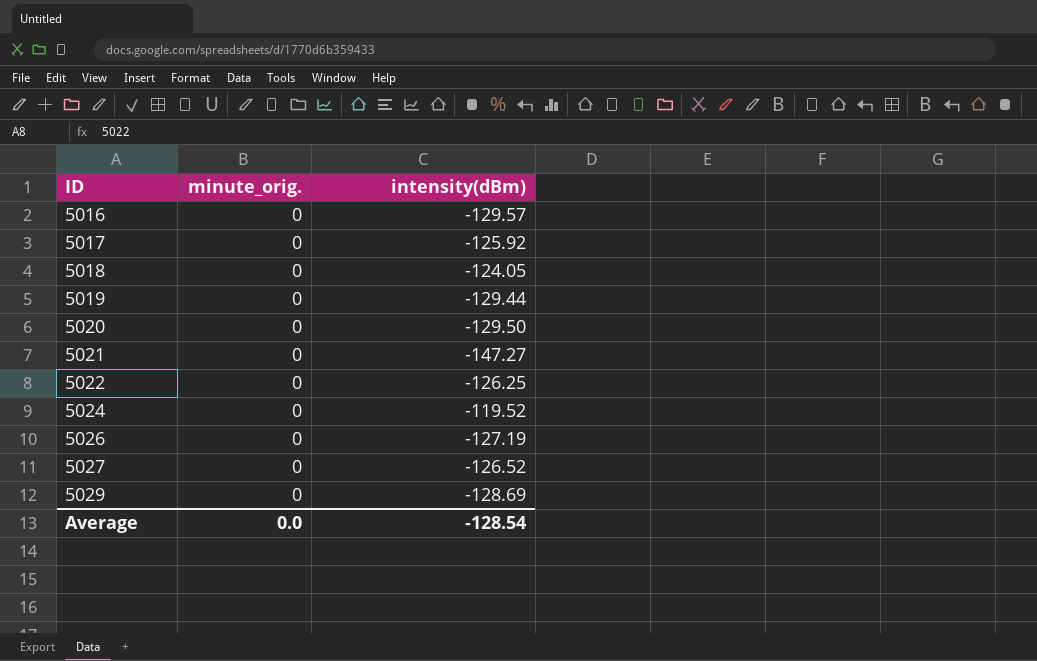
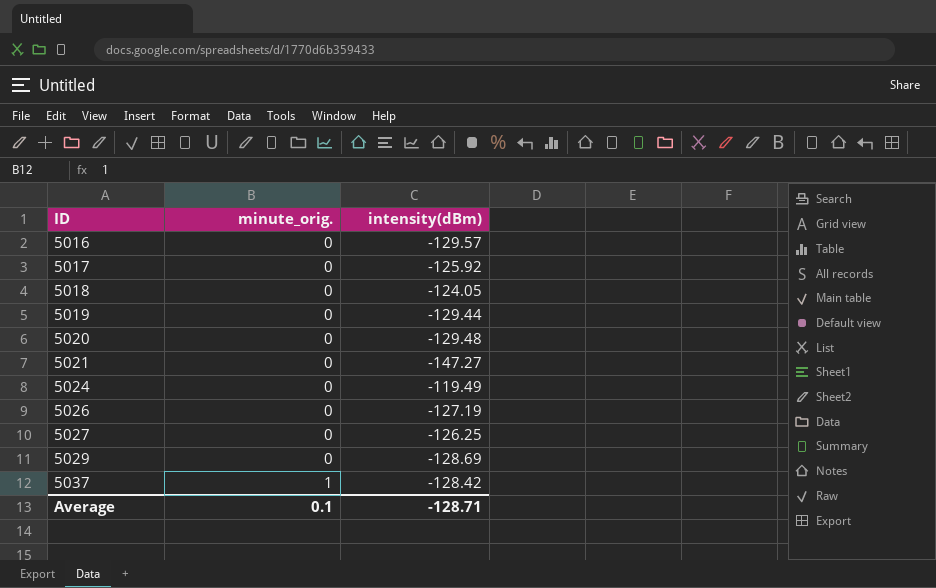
row 5022: 0 | -126.25 -> none
5020 | intensity(dBm): -129.50 -> -129.48
5024 | intensity(dBm): -119.52 -> -119.49
5027 | intensity(dBm): -126.52 -> -126.25
row 5037: none -> 1 | -128.42
Average | minute_orig.: 0.0 -> 0.1
Average | intensity(dBm): -128.54 -> -128.71

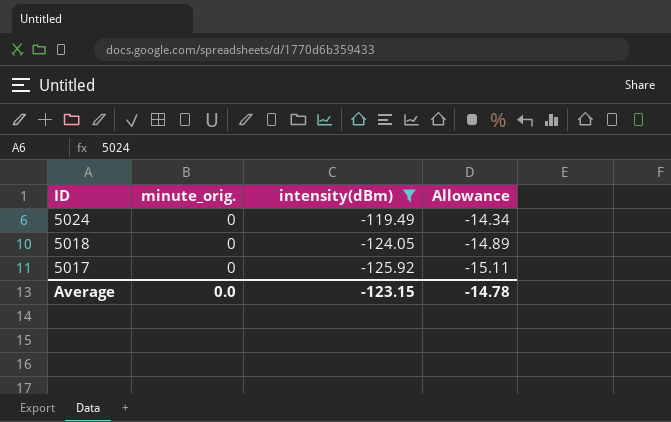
filter: none -> intensity(dBm) >= -125.92
row order: ID ascending -> ID descending
column Allowance | formula: none -> [intensity(dBm)] * 0.12
Average | minute_orig.: 0.1 -> 0.0
Average | intensity(dBm): -128.71 -> -123.15

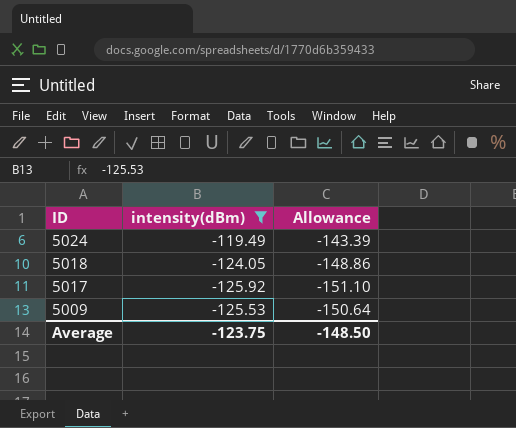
column minute_orig. | position: 2 -> none
column Allowance | formula: [intensity(dBm)] * 0.12 -> [intensity(dBm)] * 1.2
row 5009: none -> -125.53 | -150.64
Average | intensity(dBm): -123.15 -> -123.75
Average | Allowance: -14.78 -> -148.50

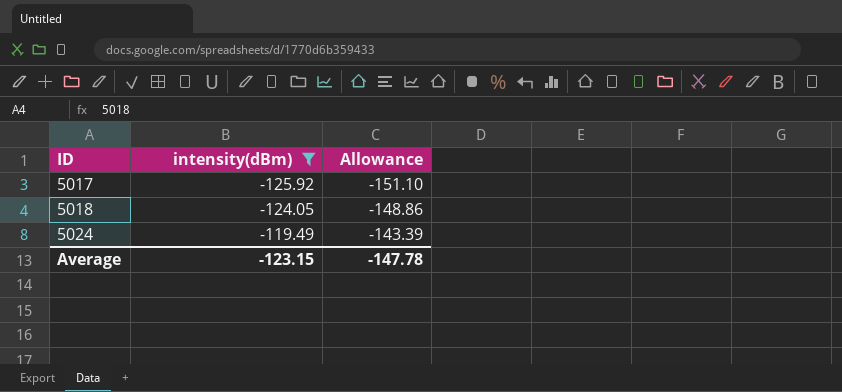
row order: ID descending -> ID ascending
row 5009: -125.53 | -150.64 -> none
Average | intensity(dBm): -123.75 -> -123.15
Average | Allowance: -148.50 -> -147.78

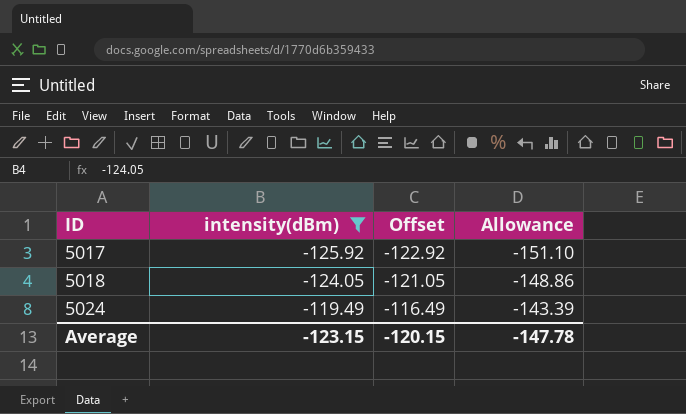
column Offset | formula: none -> [intensity(dBm)] + 3

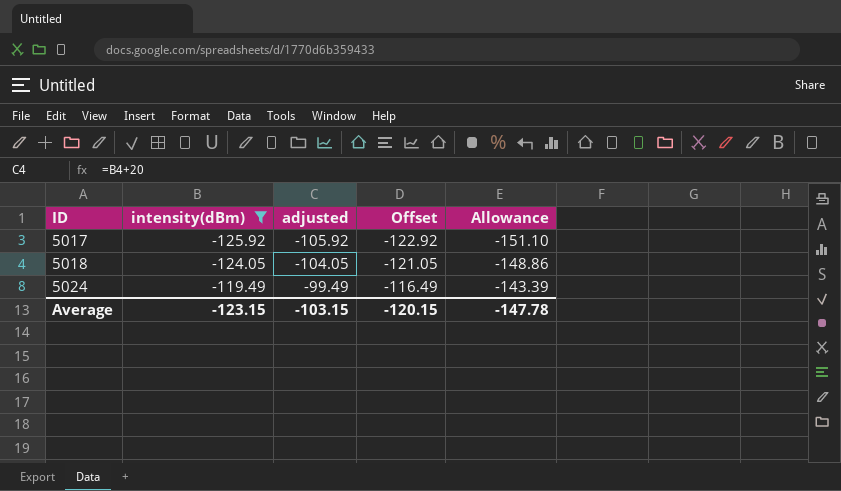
column adjusted | formula: none -> [intensity(dBm)] + 20

